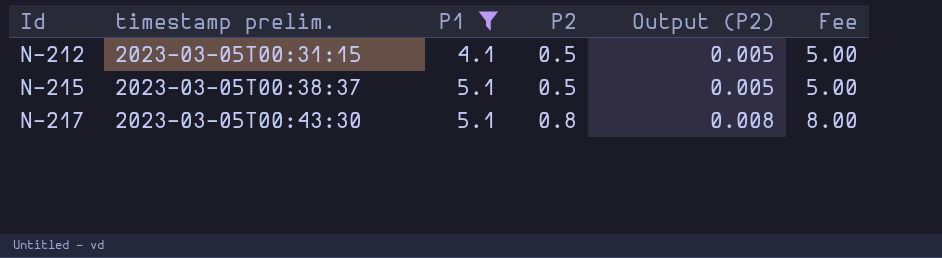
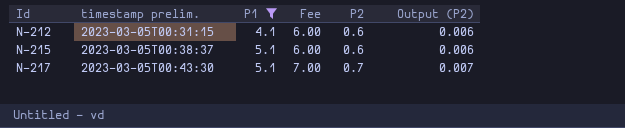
column Fee | position: 6 -> 4
N-212 | Fee: 5.00 -> 6.00
N-212 | P2: 0.5 -> 0.6
N-212 | Output (P2): 0.005 -> 0.006
N-215 | Fee: 5.00 -> 6.00
N-215 | P2: 0.5 -> 0.6
N-215 | Output (P2): 0.005 -> 0.006
N-217 | Fee: 8.00 -> 7.00
N-217 | P2: 0.8 -> 0.7
N-217 | Output (P2): 0.008 -> 0.007

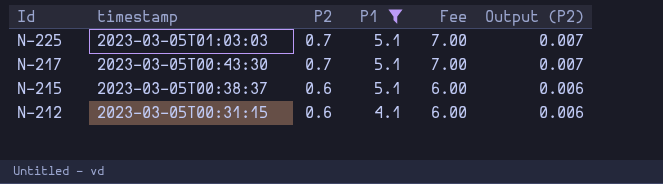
row order: Id ascending -> Id descending
column name: timestamp prelim. -> timestamp
column P2 | position: 5 -> 3
row N-225: none -> 2023-03-05T01:03:03 | 0.7 | 5.1 | 7.00 | 0.007

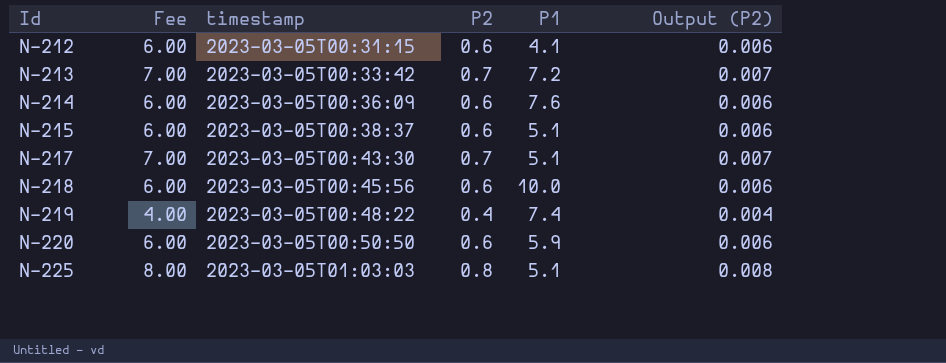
filter: P1 <= 5.1 -> none
row order: Id descending -> Id ascending
column Fee | position: 5 -> 2
N-225 | Fee: 7.00 -> 8.00
N-225 | P2: 0.7 -> 0.8
N-225 | Output (P2): 0.007 -> 0.008

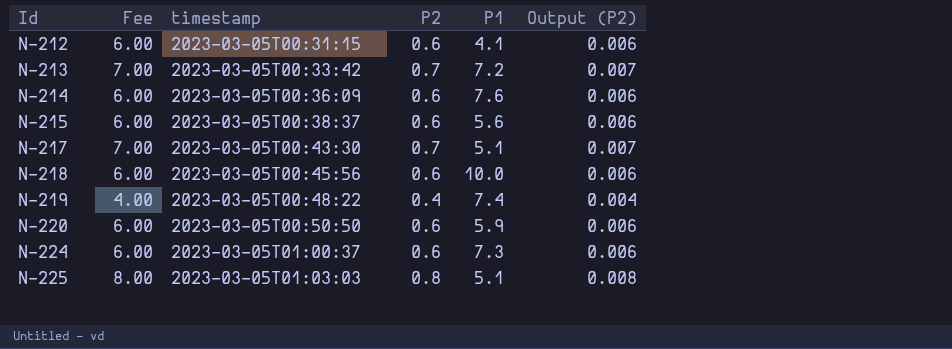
N-215 | P1: 5.1 -> 5.6
row N-224: none -> 6.00 | 2023-03-05T01:00:37 | 0.6 | 7.3 | 0.006

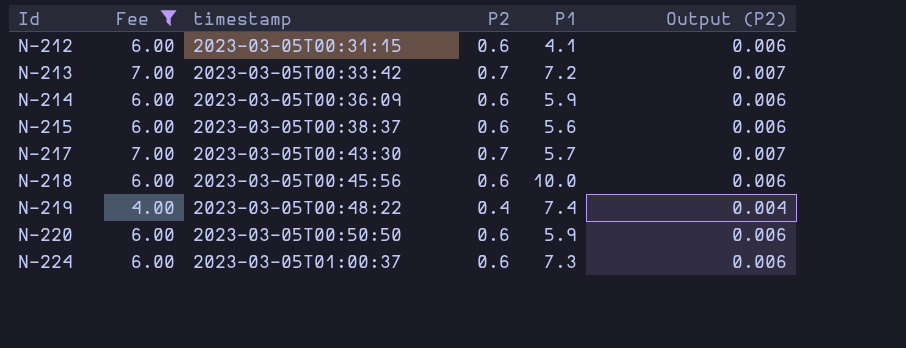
filter: none -> Fee != 8.00
N-214 | P1: 7.6 -> 5.9
N-217 | P1: 5.1 -> 5.7

